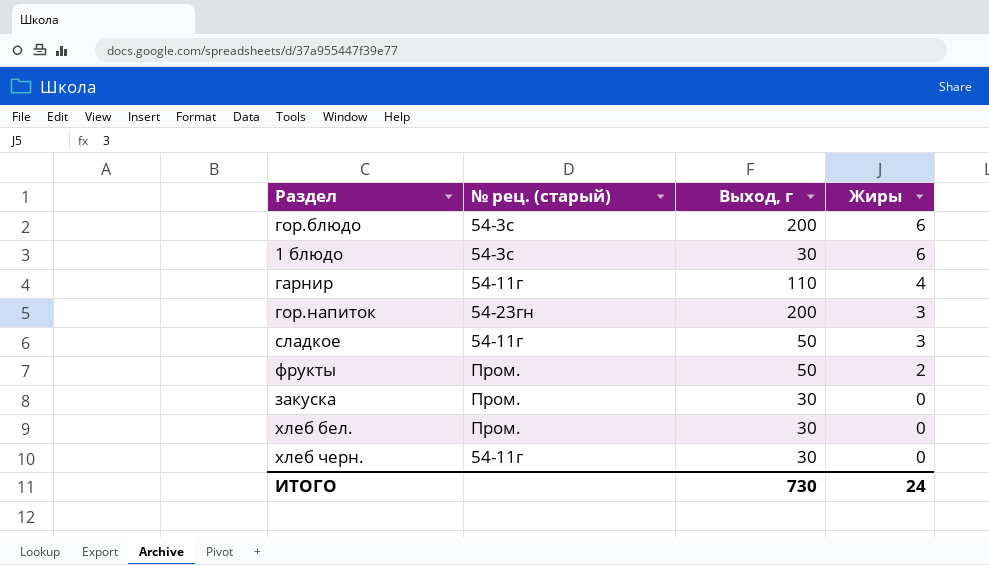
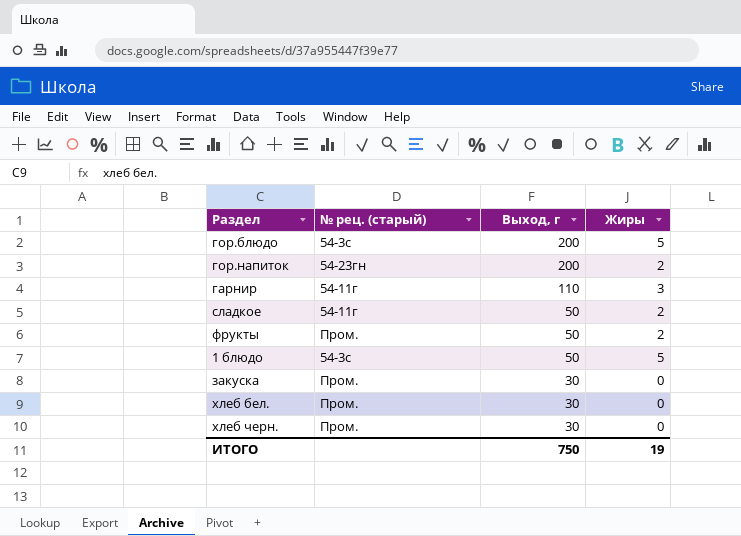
row order: Жиры descending -> Выход, г descending
гор.блюдо | Жиры: 6 -> 5
гор.напиток | Жиры: 3 -> 2
гарнир | Жиры: 4 -> 3
сладкое | Жиры: 3 -> 2
1 блюдо | Выход, г: 30 -> 50
1 блюдо | Жиры: 6 -> 5
хлеб черн. | № рец. (старый): 54-11г -> Пром.
ИТОГО | Выход, г: 730 -> 750
ИТОГО | Жиры: 24 -> 19

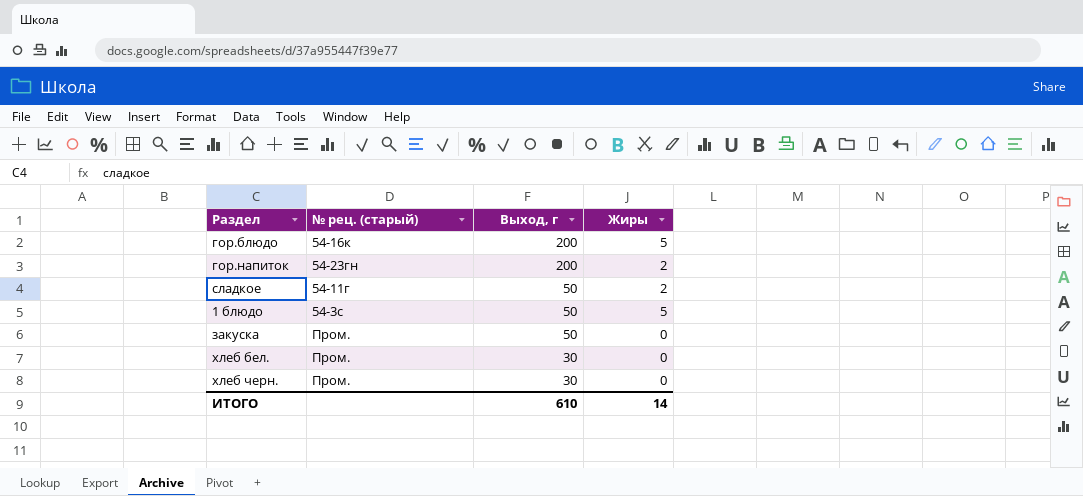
row гарнир: 54-11г | 110 | 3 -> none
row фрукты: Пром. | 50 | 2 -> none
гор.блюдо | № рец. (старый): 54-3с -> 54-16к
закуска | Выход, г: 30 -> 50
ИТОГО | Выход, г: 750 -> 610
ИТОГО | Жиры: 19 -> 14

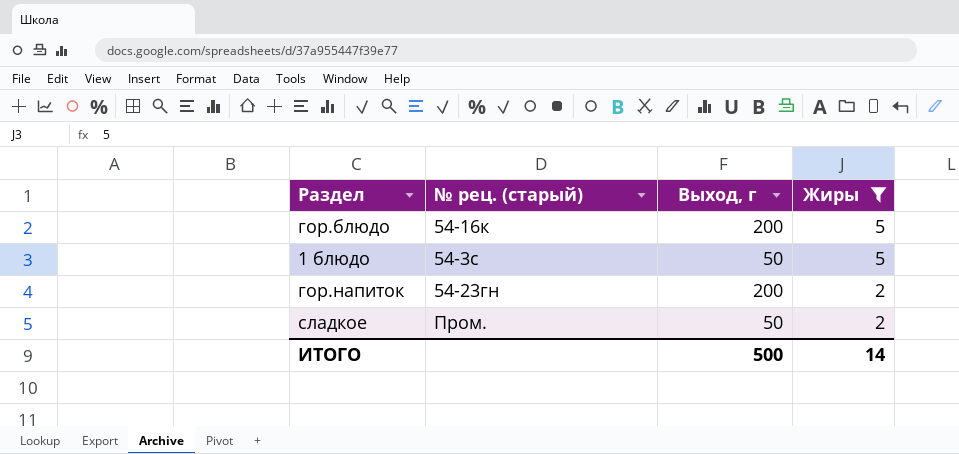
filter: none -> Жиры != 0
row order: Выход, г descending -> Жиры descending
сладкое | № рец. (старый): 54-11г -> Пром.
ИТОГО | Выход, г: 610 -> 500

